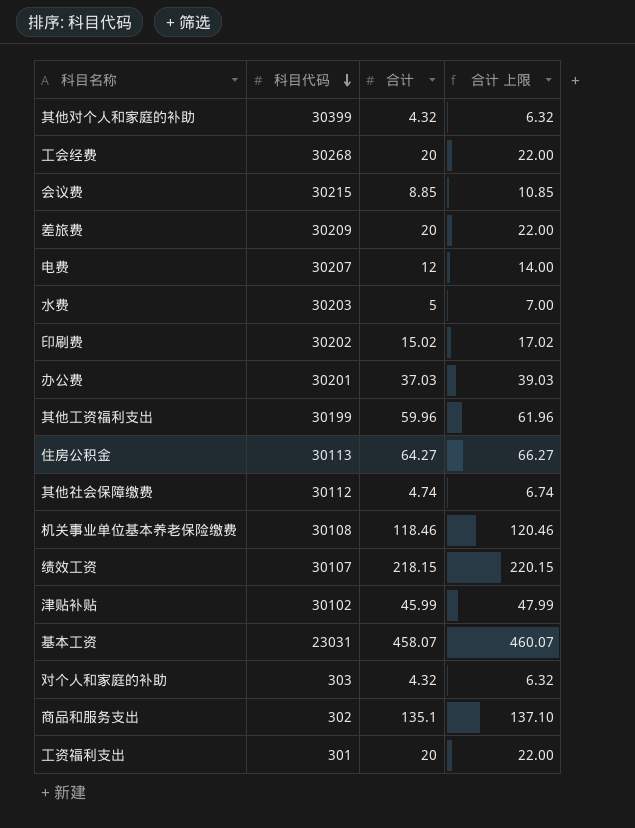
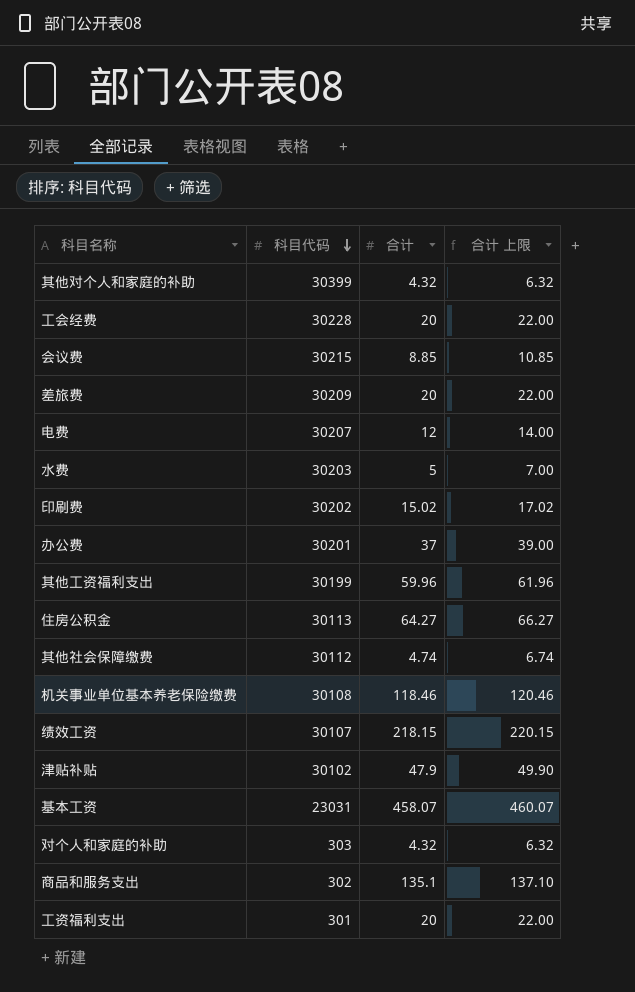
工会经费 | 科目代码: 30268 -> 30228
办公费 | 合计: 37.03 -> 37
办公费 | 合计 上限: 39.03 -> 39.00
津贴补贴 | 合计: 45.99 -> 47.9
津贴补贴 | 合计 上限: 47.99 -> 49.90

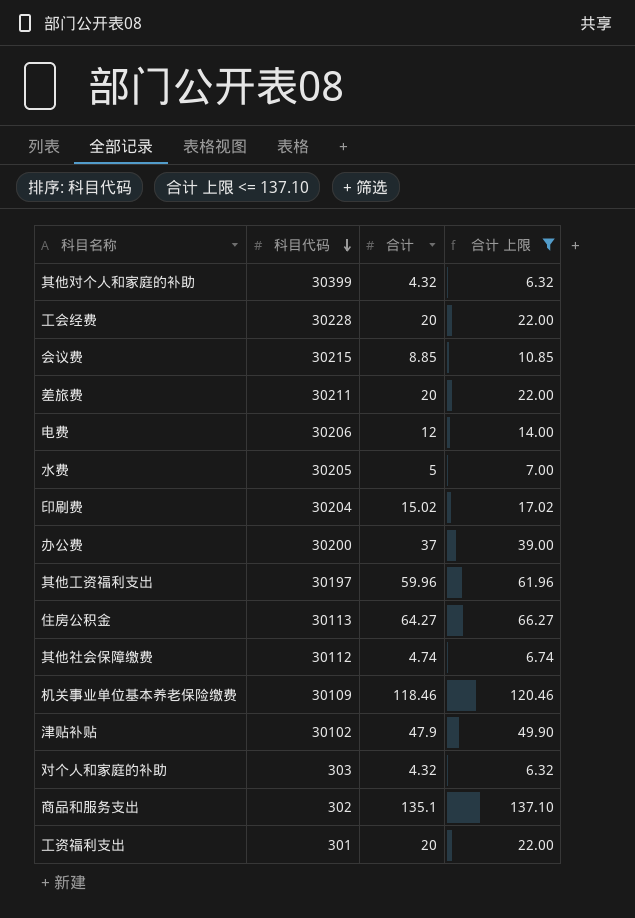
filter: none -> 合计 上限 <= 137.10
差旅费 | 科目代码: 30209 -> 30211
电费 | 科目代码: 30207 -> 30206
水费 | 科目代码: 30203 -> 30205
印刷费 | 科目代码: 30202 -> 30204
办公费 | 科目代码: 30201 -> 30200
其他工资福利支出 | 科目代码: 30199 -> 30197
机关事业单位基本养老保险缴费 | 科目代码: 30108 -> 30109

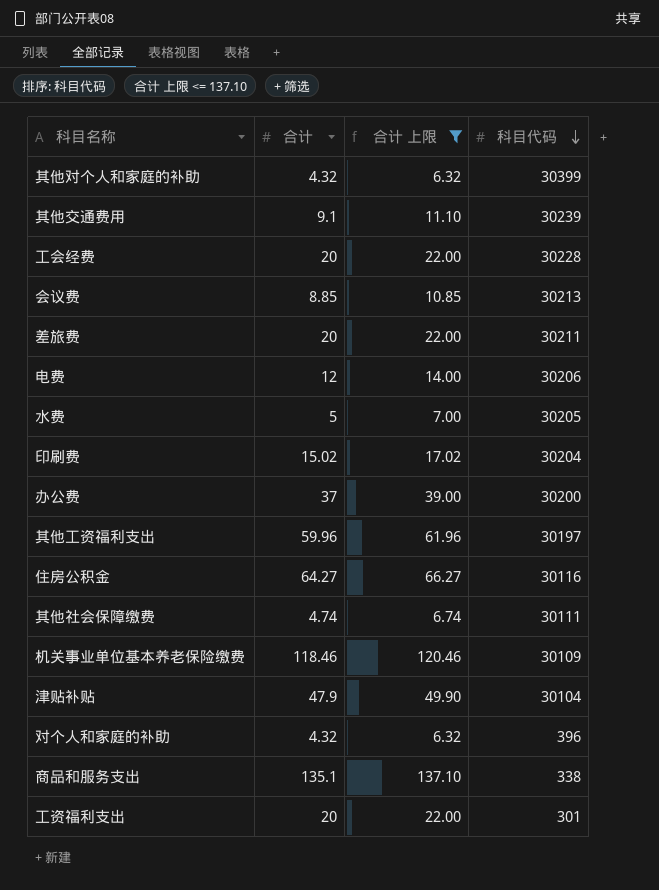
column 科目代码 | position: 2 -> 4
row 其他交通费用: none -> 9.1 | 11.10 | 30239
会议费 | 科目代码: 30215 -> 30213
住房公积金 | 科目代码: 30113 -> 30116
其他社会保障缴费 | 科目代码: 30112 -> 30111
津贴补贴 | 科目代码: 30102 -> 30104
对个人和家庭的补助 | 科目代码: 303 -> 396
商品和服务支出 | 科目代码: 302 -> 338

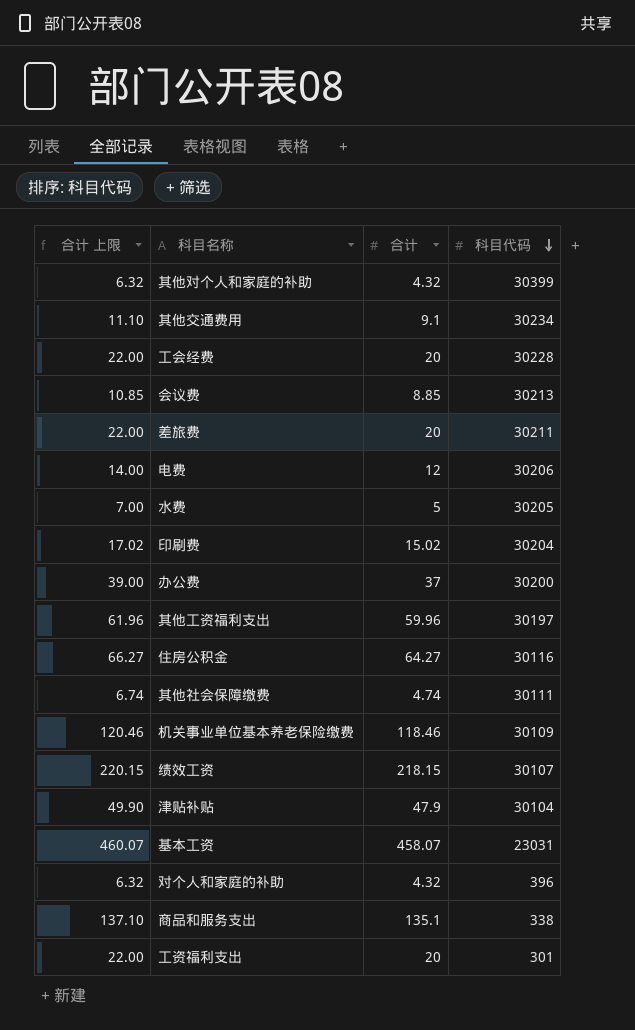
filter: 合计 上限 <= 137.10 -> none
column 合计 上限 | position: 3 -> 1
其他交通费用 | 科目代码: 30239 -> 30234

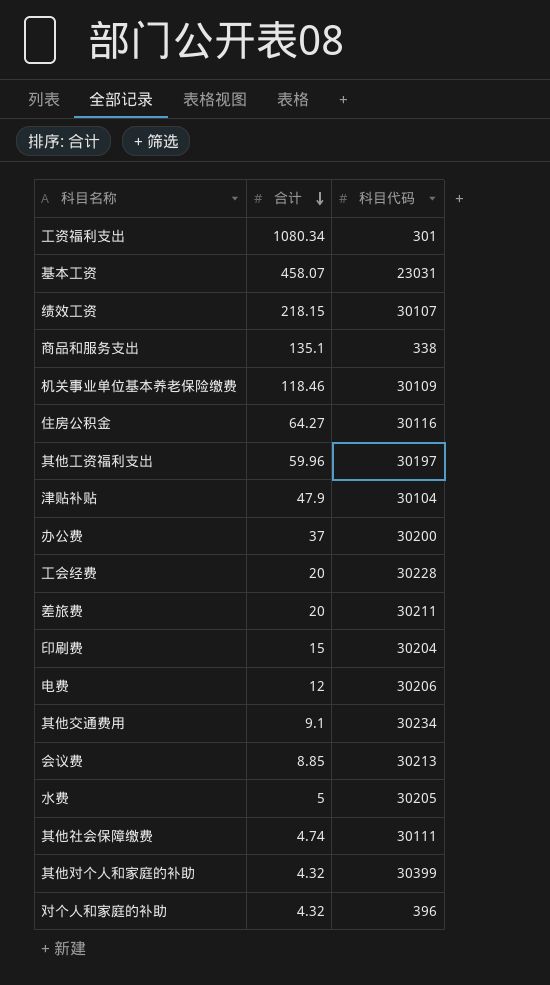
row order: 科目代码 descending -> 合计 descending
column 合计 上限 | formula: [合计] + 2 -> none
工资福利支出 | 合计: 20 -> 1080.34
印刷费 | 合计: 15.02 -> 15

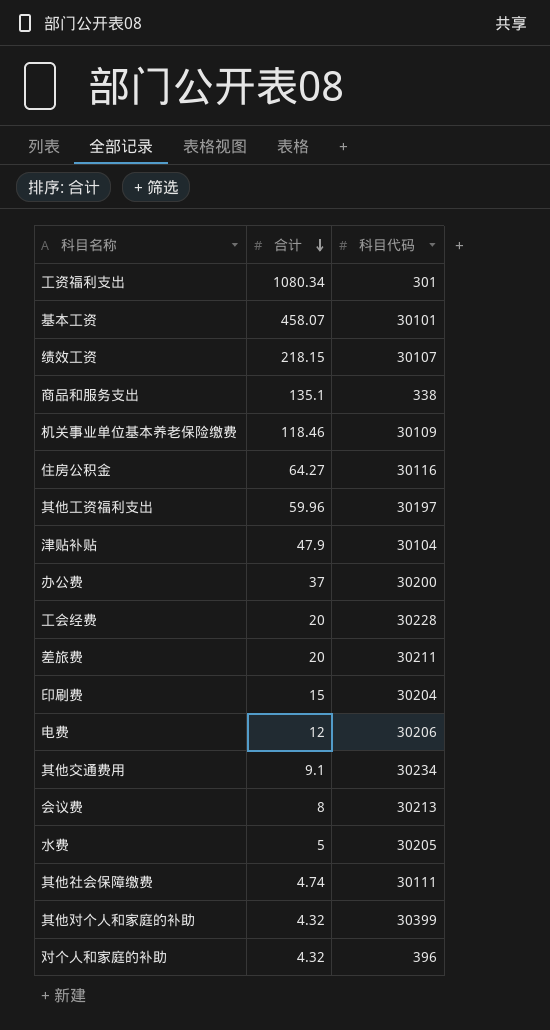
基本工资 | 科目代码: 23031 -> 30101
会议费 | 合计: 8.85 -> 8

